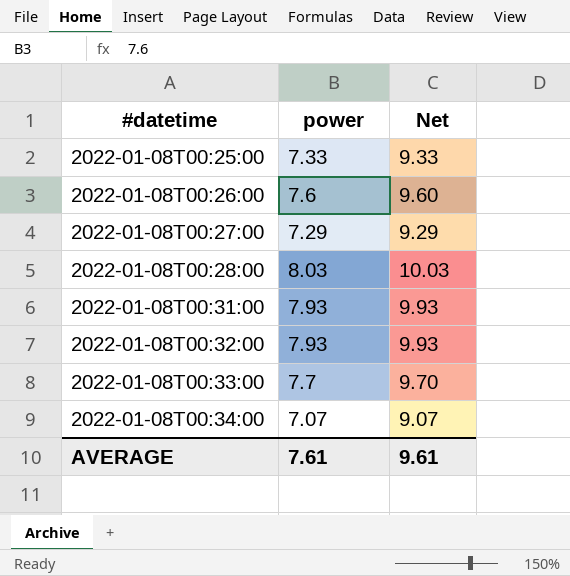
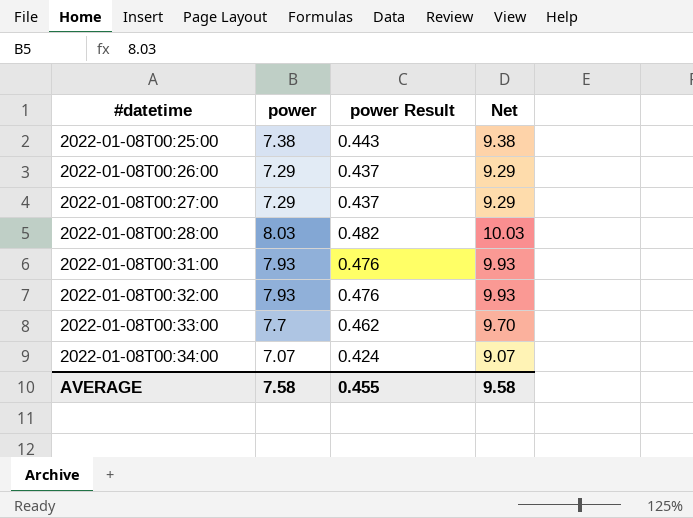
column power Result | formula: none -> [power] * 0.06
2022-01-08T00:25:00 | power: 7.33 -> 7.38
2022-01-08T00:25:00 | Net: 9.33 -> 9.38
2022-01-08T00:26:00 | power: 7.6 -> 7.29
2022-01-08T00:26:00 | Net: 9.60 -> 9.29
AVERAGE | power: 7.61 -> 7.58
AVERAGE | Net: 9.61 -> 9.58

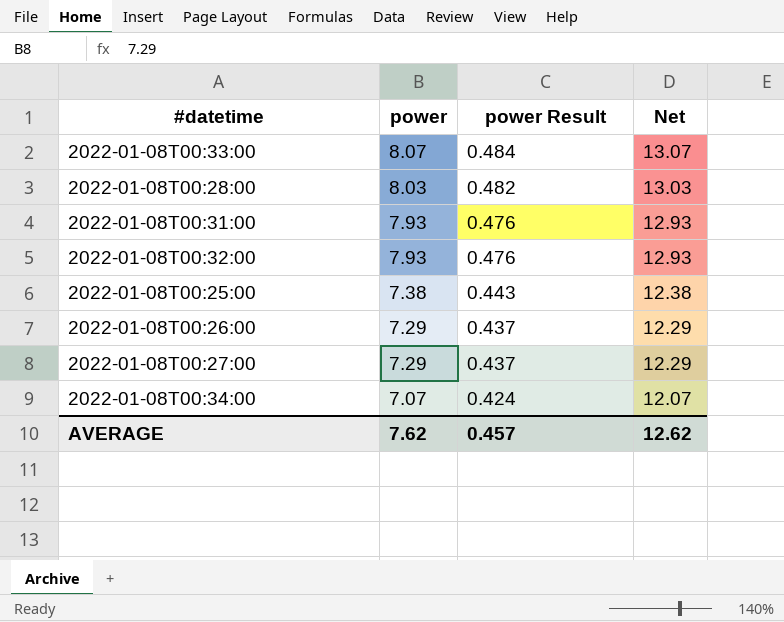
row order: #datetime ascending -> power descending
column Net | formula: [power] + 2 -> [power] + 5
2022-01-08T00:33:00 | power: 7.7 -> 8.07
2022-01-08T00:33:00 | power Result: 0.462 -> 0.484
AVERAGE | power: 7.58 -> 7.62
AVERAGE | power Result: 0.455 -> 0.457
AVERAGE | Net: 9.58 -> 12.62

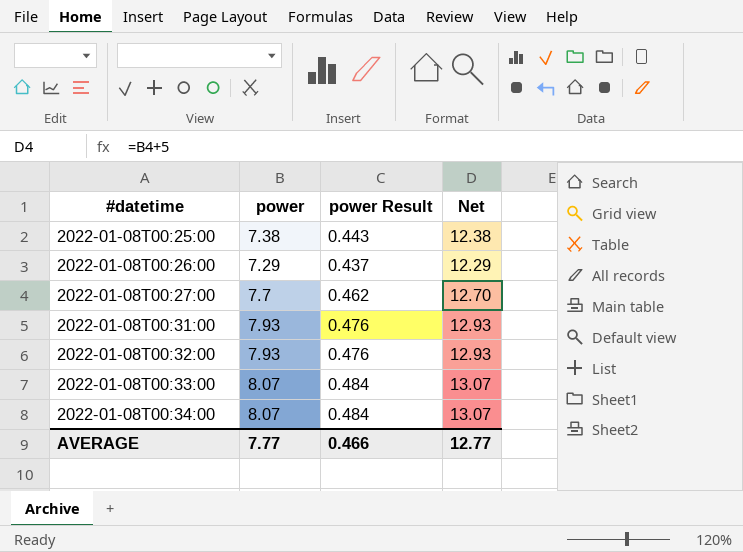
row order: power descending -> #datetime ascending
row 2022-01-08T00:28:00: 8.03 | 0.482 | 13.03 -> none
2022-01-08T00:27:00 | power: 7.29 -> 7.7
2022-01-08T00:27:00 | power Result: 0.437 -> 0.462
2022-01-08T00:27:00 | Net: 12.29 -> 12.70
2022-01-08T00:34:00 | power: 7.07 -> 8.07
2022-01-08T00:34:00 | power Result: 0.424 -> 0.484
2022-01-08T00:34:00 | Net: 12.07 -> 13.07
AVERAGE | power: 7.62 -> 7.77
AVERAGE | power Result: 0.457 -> 0.466
AVERAGE | Net: 12.62 -> 12.77

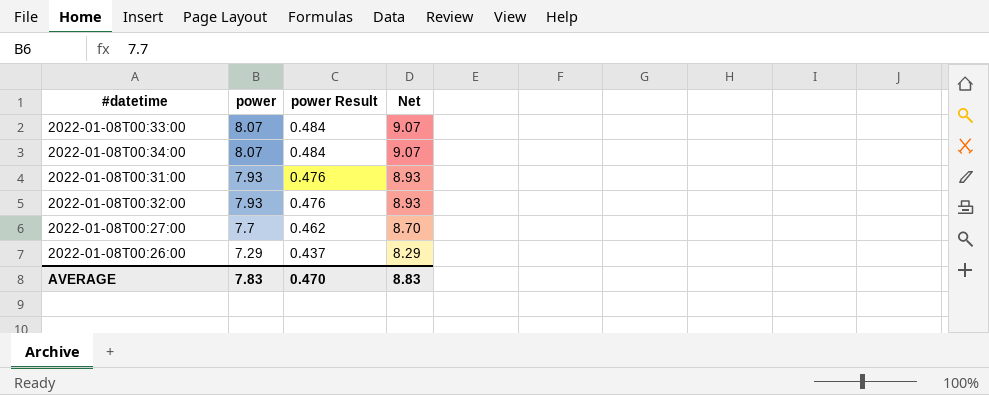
row order: #datetime ascending -> power descending
column Net | formula: [power] + 5 -> [power] + 1
row 2022-01-08T00:25:00: 7.38 | 0.443 | 12.38 -> none
AVERAGE | power: 7.77 -> 7.83
AVERAGE | power Result: 0.466 -> 0.470
AVERAGE | Net: 12.77 -> 8.83

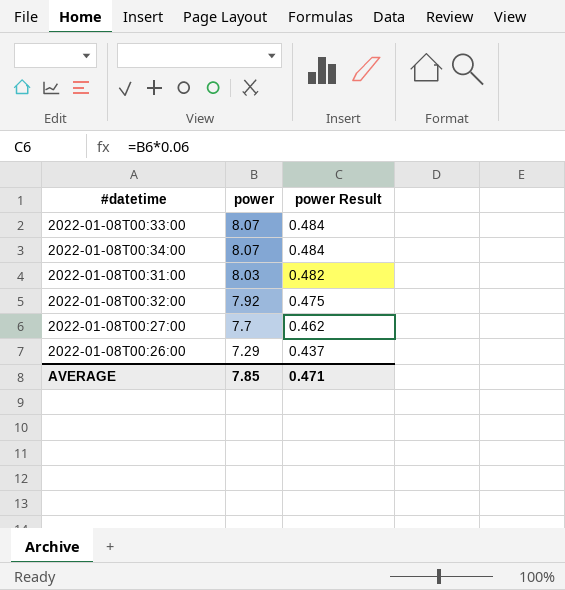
column Net | formula: [power] + 1 -> none
2022-01-08T00:31:00 | power: 7.93 -> 8.03
2022-01-08T00:31:00 | power Result: 0.476 -> 0.482
2022-01-08T00:32:00 | power: 7.93 -> 7.92
2022-01-08T00:32:00 | power Result: 0.476 -> 0.475
AVERAGE | power: 7.83 -> 7.85
AVERAGE | power Result: 0.470 -> 0.471

